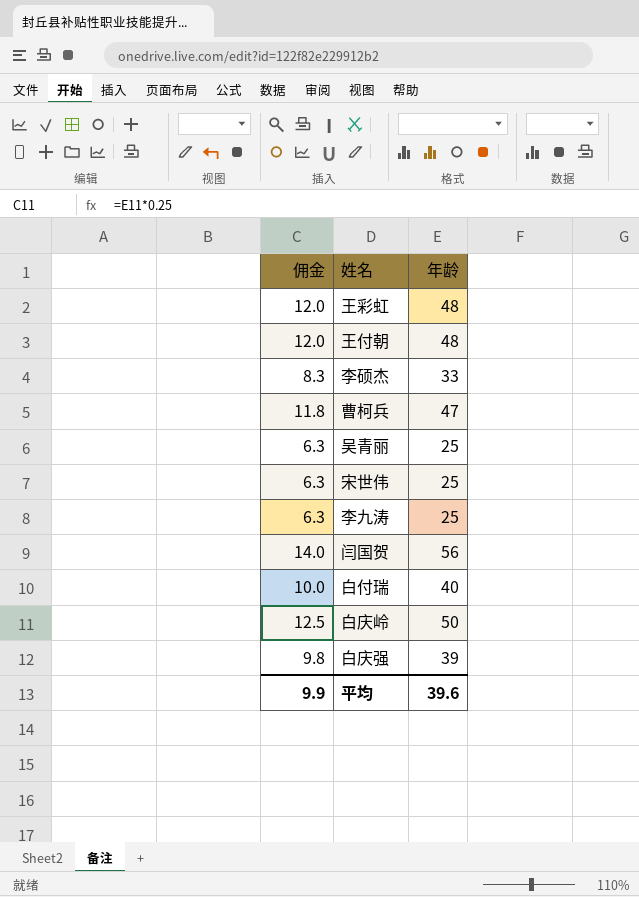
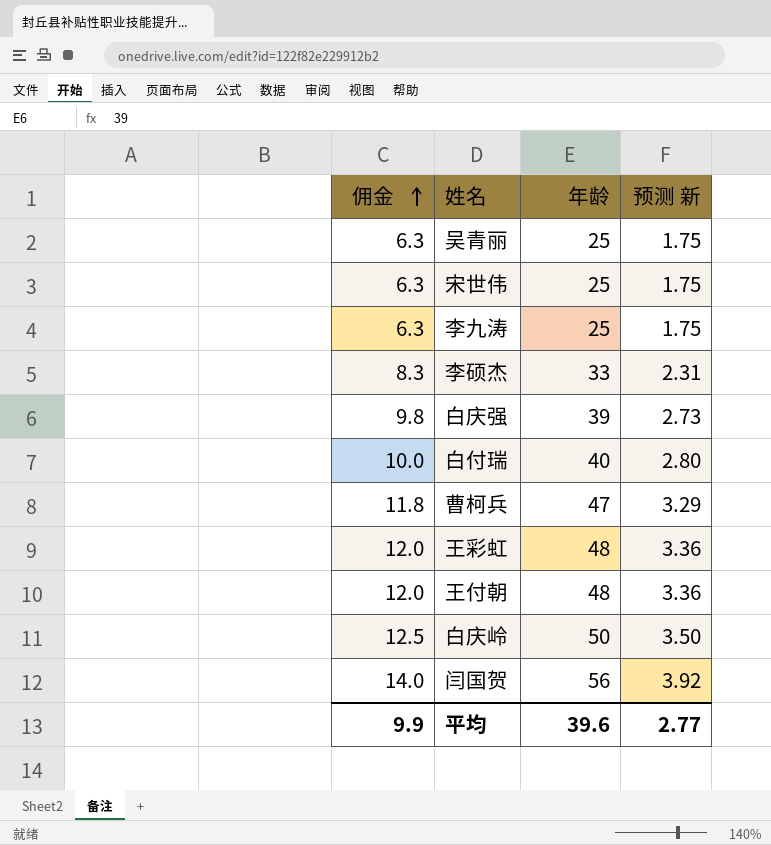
row order: none -> 佣金 ascending
column 预测 新 | formula: none -> [年龄] * 0.07

